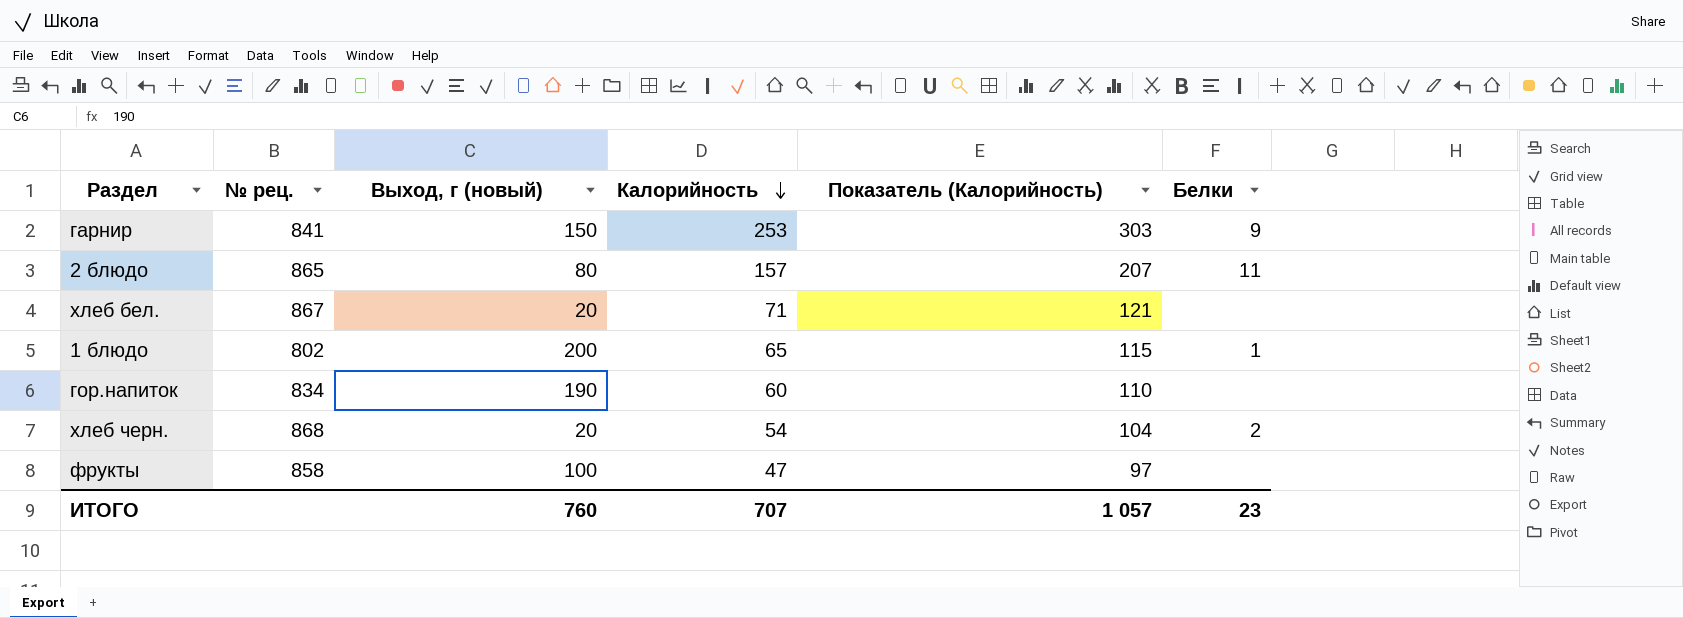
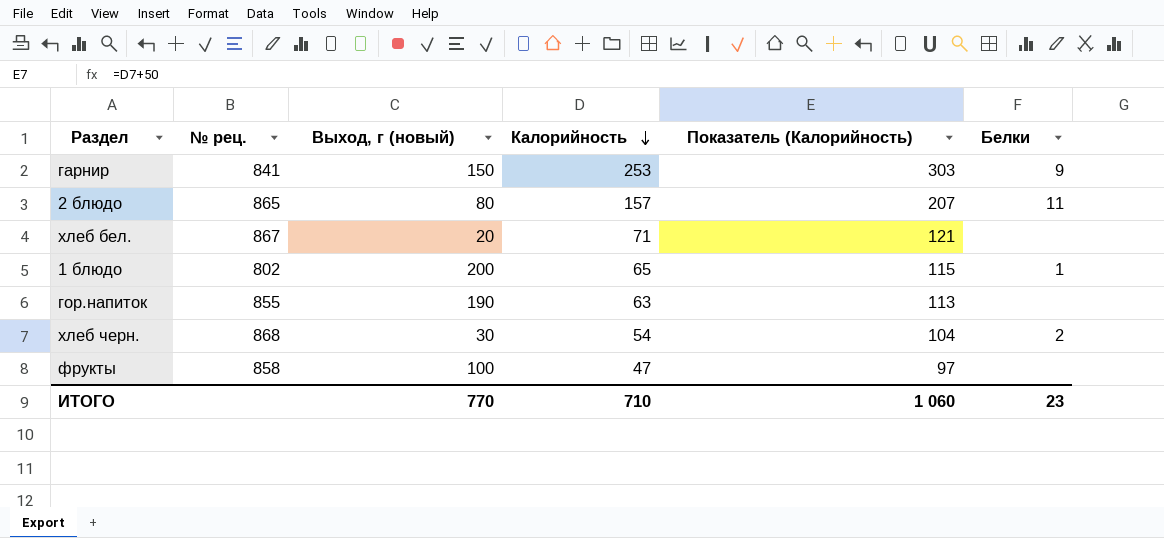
гор.напиток | № рец.: 834 -> 855
гор.напиток | Калорийность: 60 -> 63
гор.напиток | Показатель (Калорийность): 110 -> 113
хлеб черн. | Выход, г (новый): 20 -> 30
ИТОГО | Выход, г (новый): 760 -> 770
ИТОГО | Калорийность: 707 -> 710
ИТОГО | Показатель (Калорийность): 1 057 -> 1 060

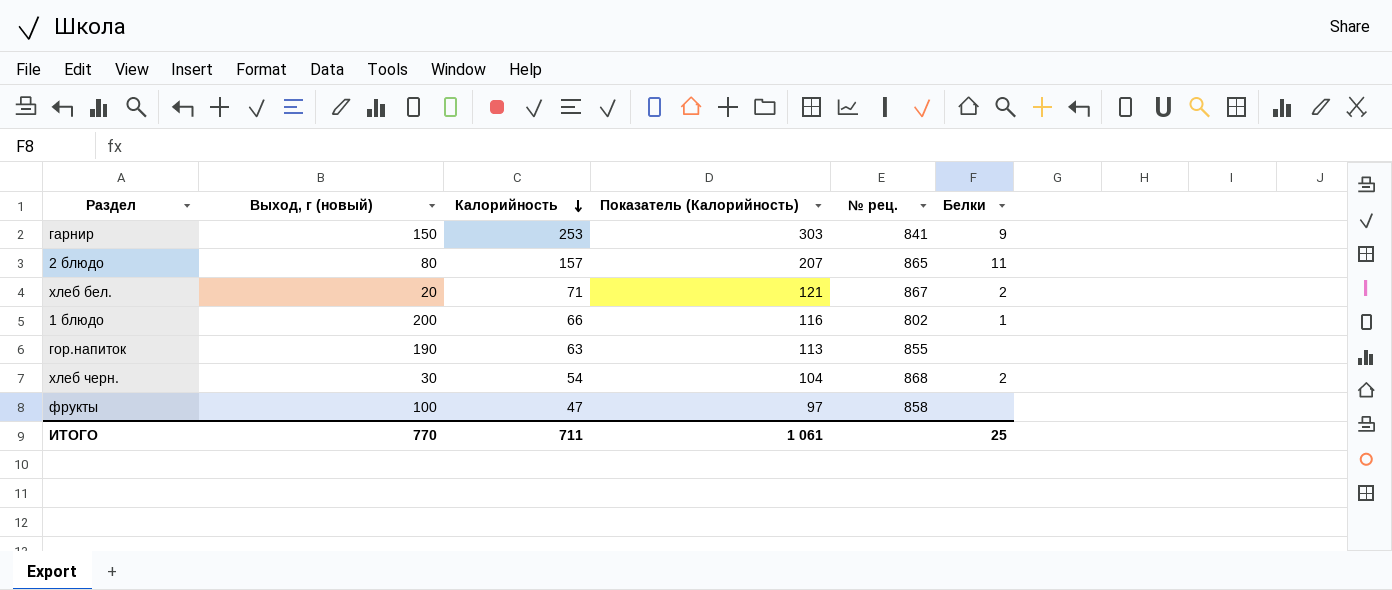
column № рец. | position: 2 -> 5
хлеб бел. | Белки: none -> 2
1 блюдо | Калорийность: 65 -> 66
1 блюдо | Показатель (Калорийность): 115 -> 116
ИТОГО | Калорийность: 710 -> 711
ИТОГО | Показатель (Калорийность): 1 060 -> 1 061
ИТОГО | Белки: 23 -> 25

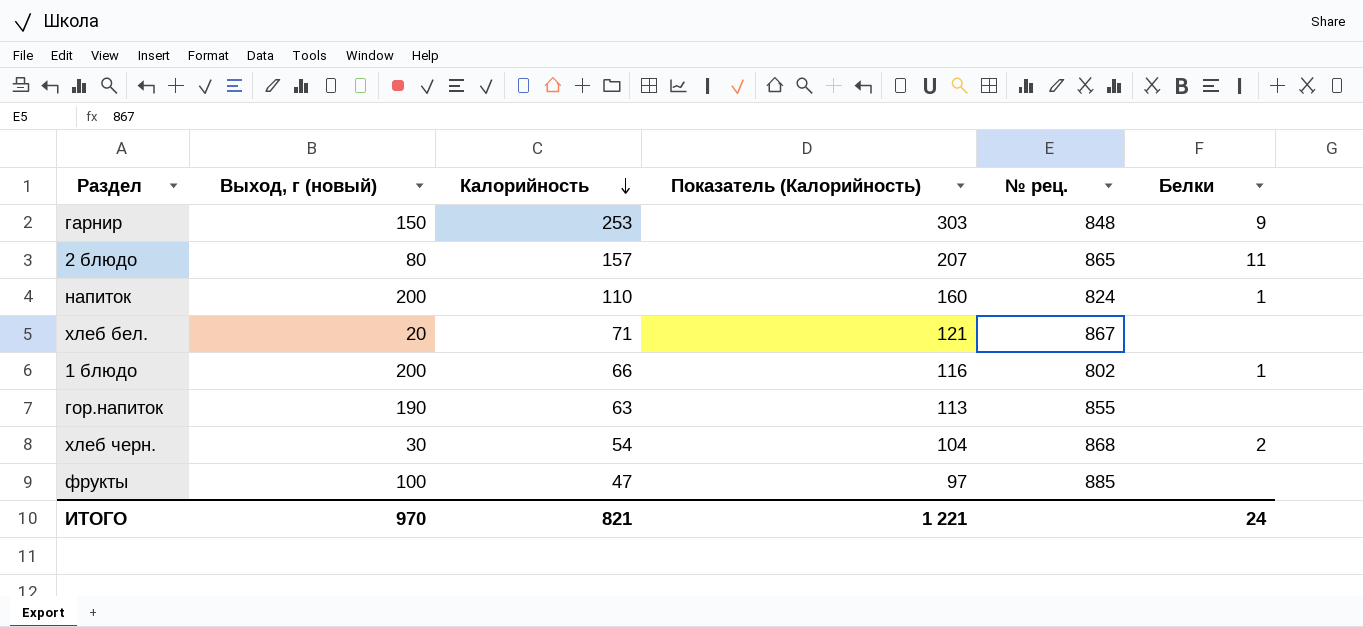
гарнир | № рец.: 841 -> 848
row напиток: none -> 200 | 110 | 160 | 824 | 1
хлеб бел. | Белки: 2 -> none
фрукты | № рец.: 858 -> 885
ИТОГО | Выход, г (новый): 770 -> 970
ИТОГО | Калорийность: 711 -> 821
ИТОГО | Показатель (Калорийность): 1 061 -> 1 221
ИТОГО | Белки: 25 -> 24

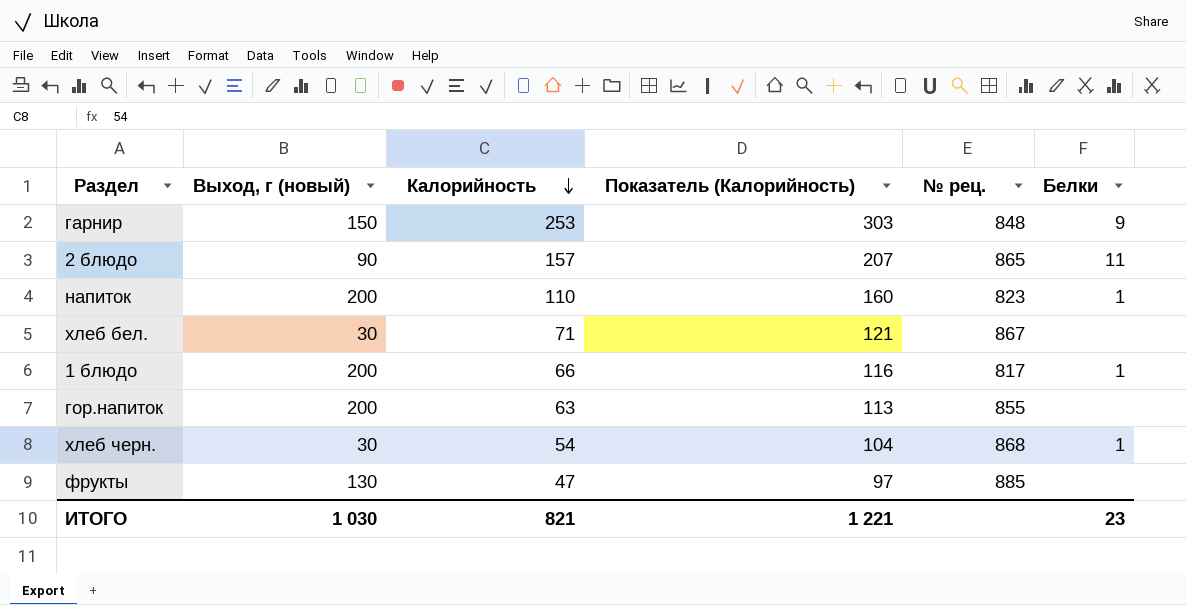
2 блюдо | Выход, г (новый): 80 -> 90
напиток | № рец.: 824 -> 823
хлеб бел. | Выход, г (новый): 20 -> 30
1 блюдо | № рец.: 802 -> 817
гор.напиток | Выход, г (новый): 190 -> 200
хлеб черн. | Белки: 2 -> 1
фрукты | Выход, г (новый): 100 -> 130
ИТОГО | Выход, г (новый): 970 -> 1 030
ИТОГО | Белки: 24 -> 23

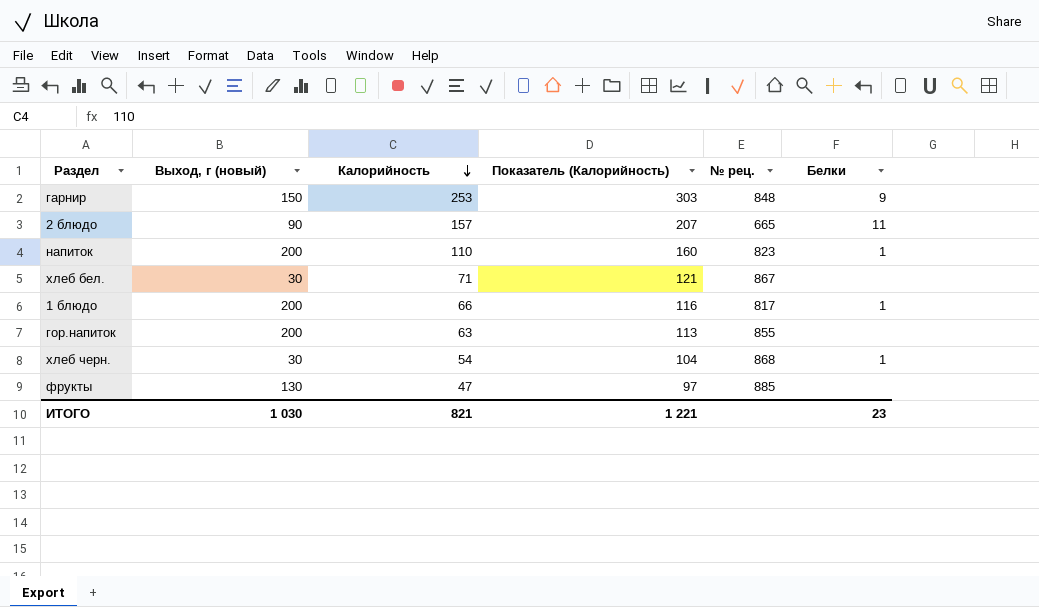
2 блюдо | № рец.: 865 -> 665

